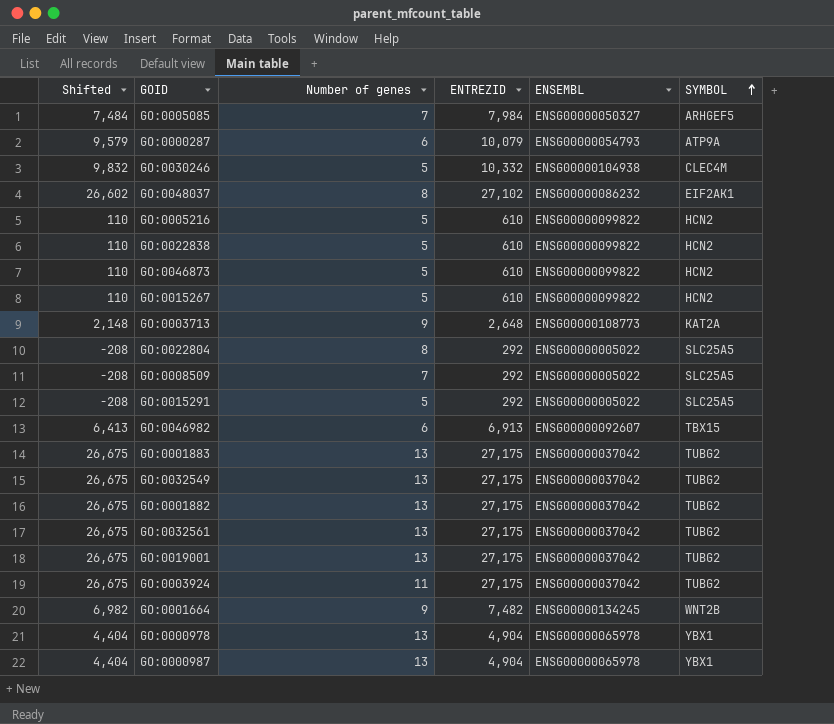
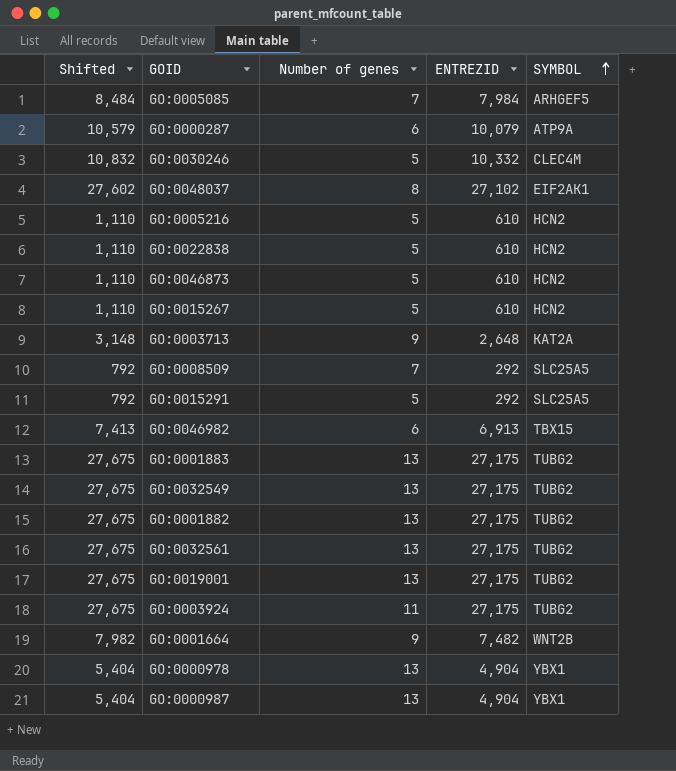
column ENSEMBL | position: 5 -> none
column Shifted | formula: [ENTREZID] - 500 -> [ENTREZID] + 500
row GO:0022804: -208 | 8 | 292 | ENSG00000005022 | SLC25A5 -> none

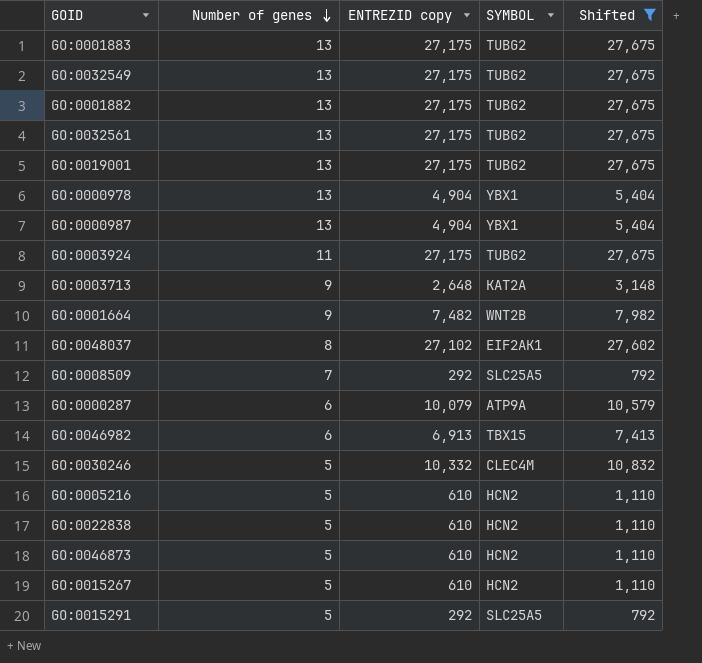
filter: none -> Shifted != 8,484
row order: SYMBOL ascending -> Number of genes descending
column name: ENTREZID -> ENTREZID copy
column Shifted | position: 1 -> 5

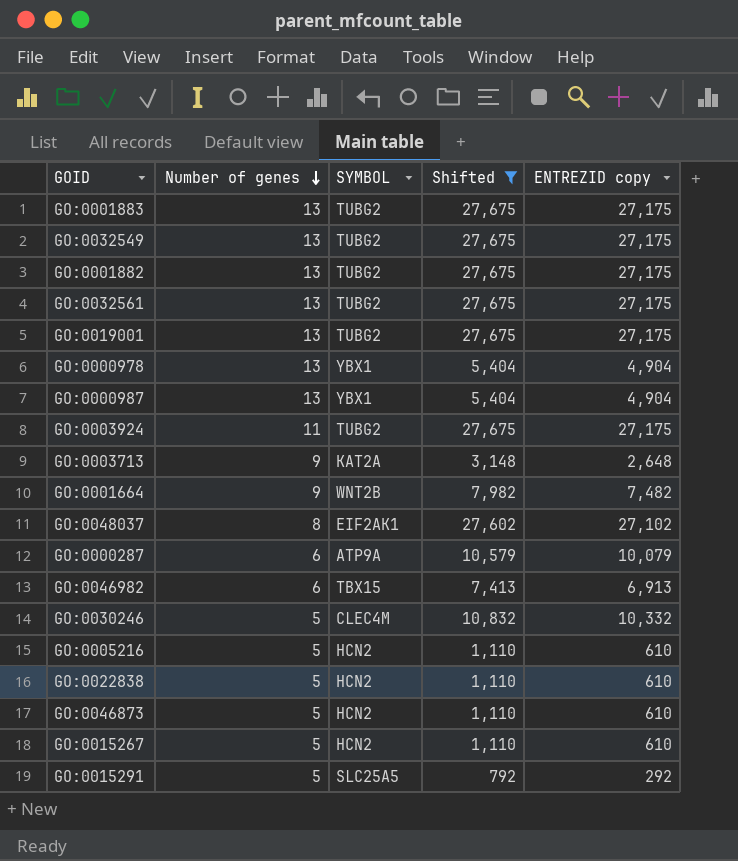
column ENTREZID copy | position: 3 -> 5
row GO:0008509: 7 | 292 | SLC25A5 | 792 -> none

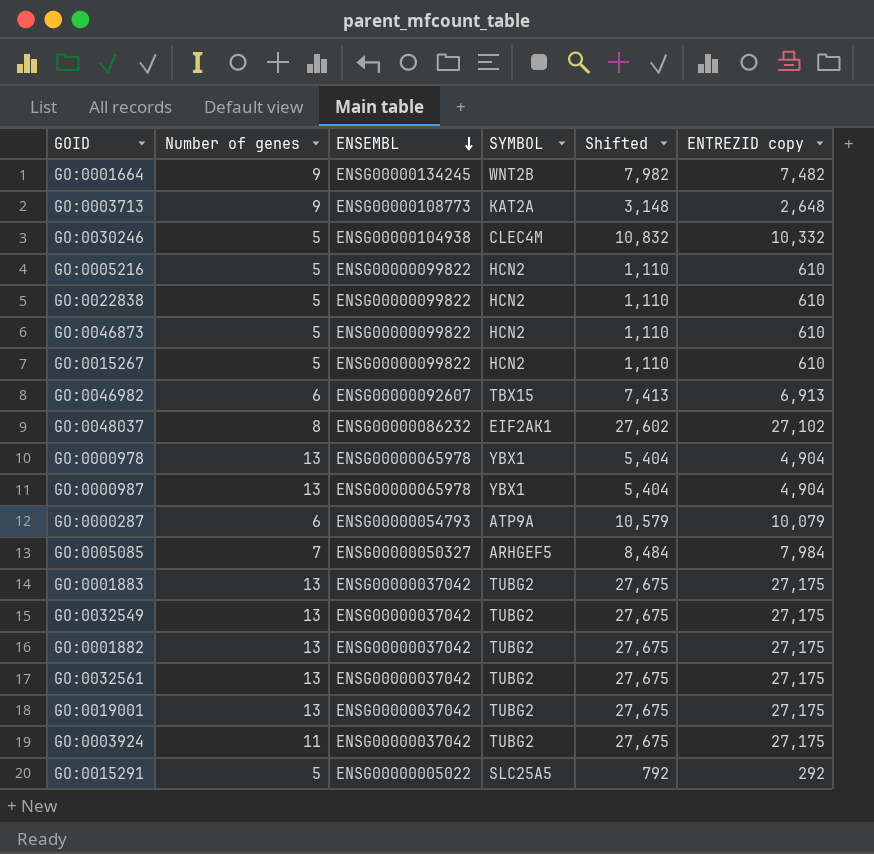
filter: Shifted != 8,484 -> none
row order: Number of genes descending -> ENSEMBL descending
column ENSEMBL | position: none -> 3

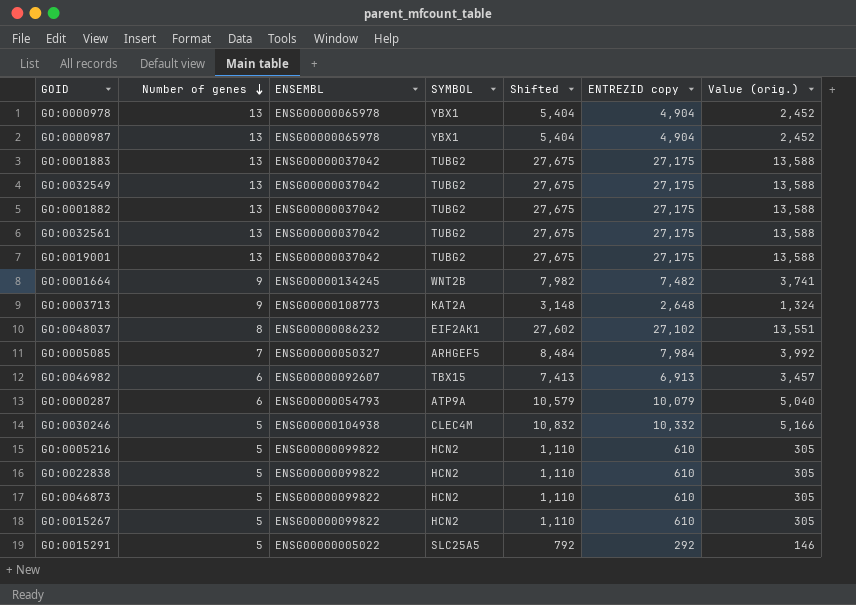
row order: ENSEMBL descending -> Number of genes descending
column Value (orig.) | formula: none -> [ENTREZID copy] * 0.5
row GO:0003924: 11 | ENSG00000037042 | TUBG2 | 27,675 | 27,175 -> none

